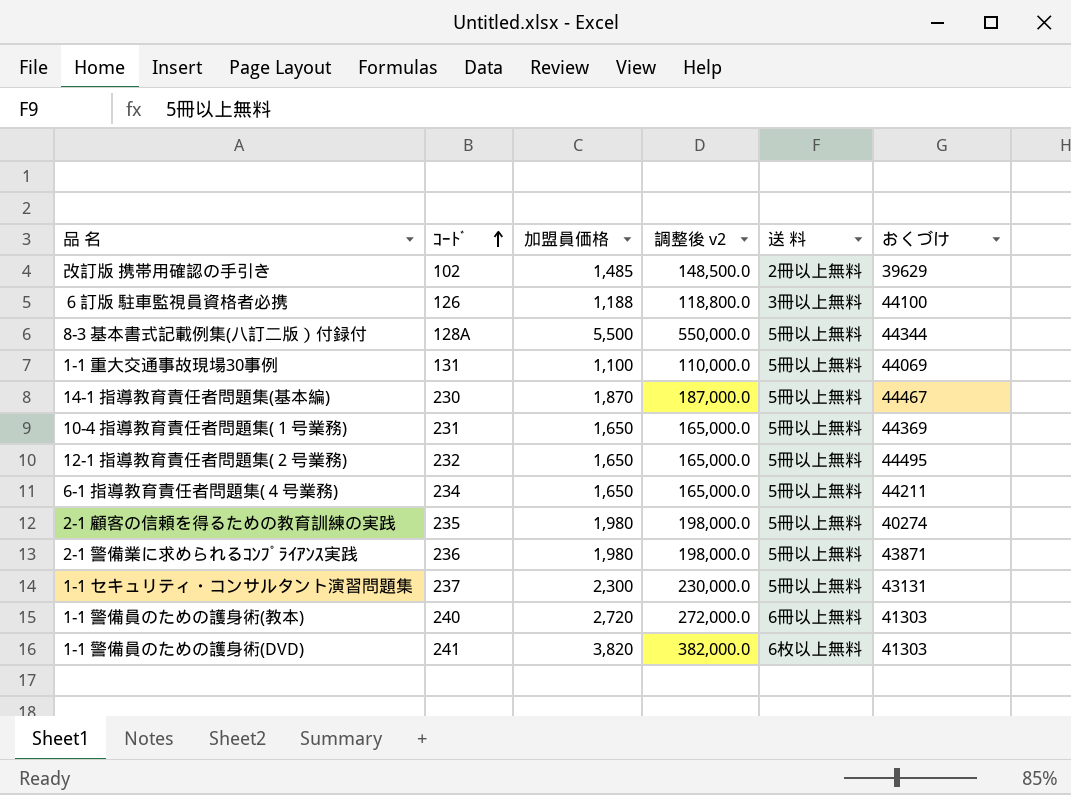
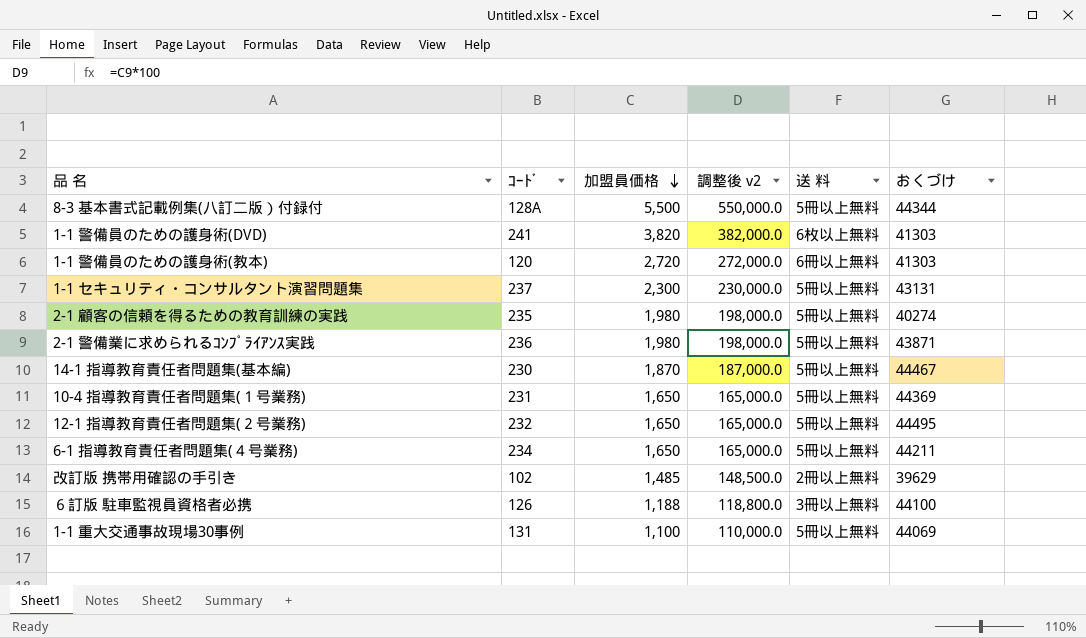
row order: ｺｰﾄﾞ ascending -> 加盟員価格 descending
1-1 警備員のための護身術(教本) | ｺｰﾄﾞ: 240 -> 120

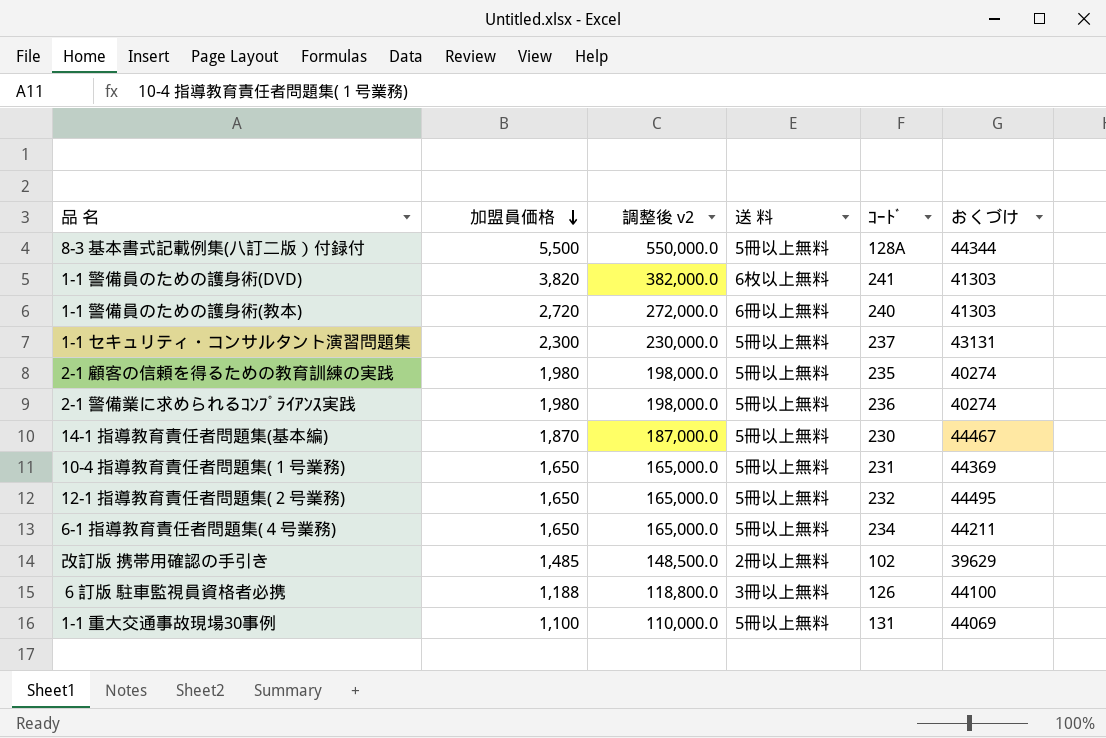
column ｺｰﾄﾞ | position: 2 -> 5
1-1 警備員のための護身術(教本) | ｺｰﾄﾞ: 120 -> 240
2-1 警備業に求められるｺﾝﾌﾟﾗｲｱﾝｽ実践 | おくづけ: 43871 -> 40274

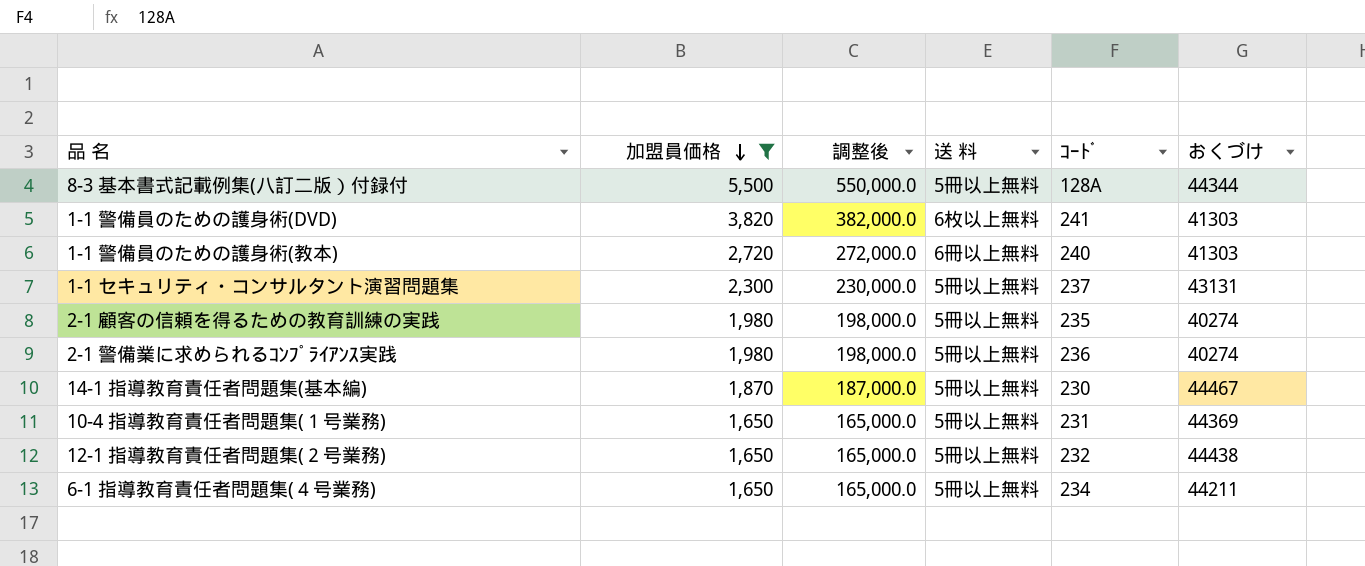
filter: none -> 加盟員価格 >= 1,650
column name: 調整後 v2 -> 調整後
12-1 指導教育責任者問題集(２号業務) | おくづけ: 44495 -> 44438

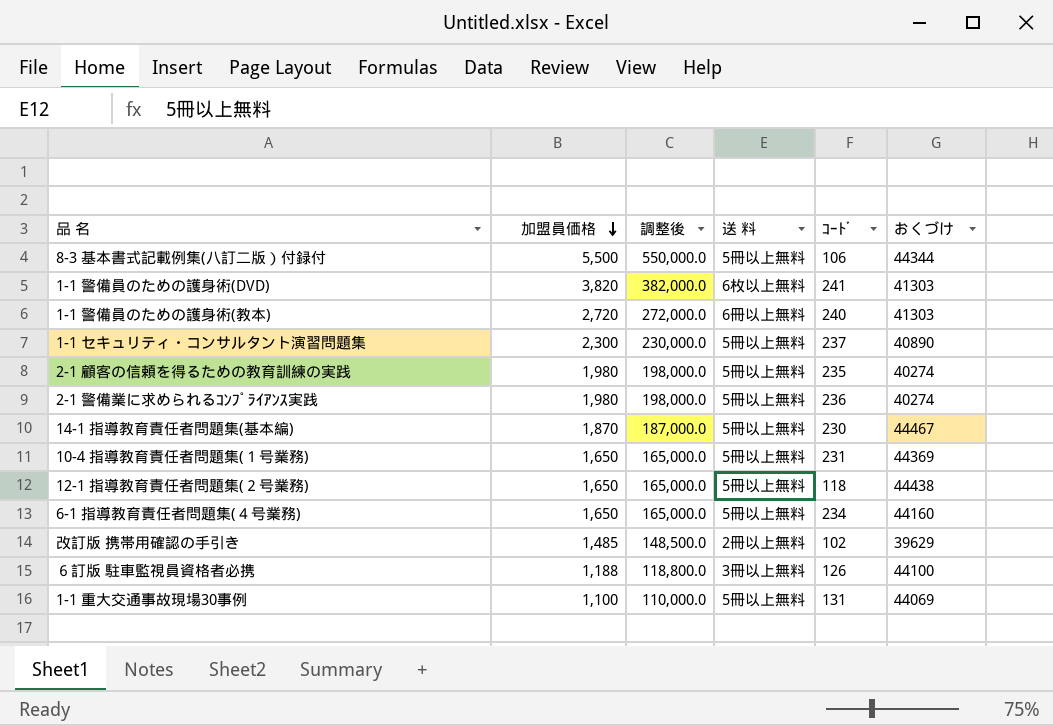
filter: 加盟員価格 >= 1,650 -> none
8-3 基本書式記載例集(八訂二版）付録付 | ｺｰﾄﾞ: 128A -> 106
1-1 セキュリティ・コンサルタント演習問題集 | おくづけ: 43131 -> 40890
12-1 指導教育責任者問題集(２号業務) | ｺｰﾄﾞ: 232 -> 118
6-1 指導教育責任者問題集(４号業務) | おくづけ: 44211 -> 44160

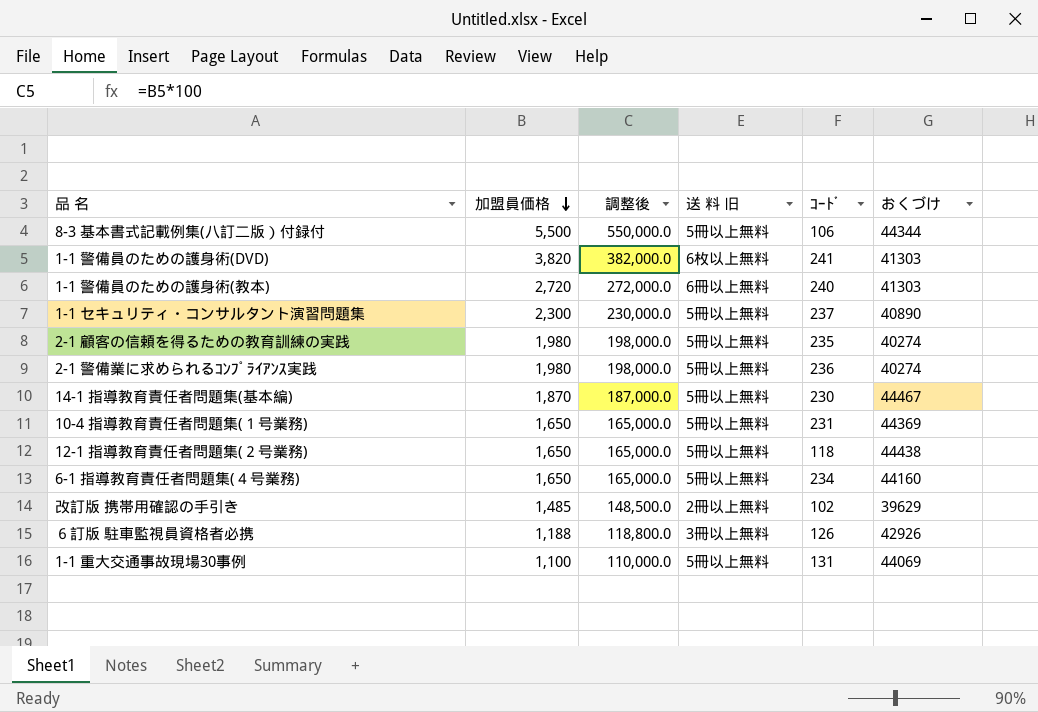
column name: 送 料 -> 送 料 旧
６訂版 駐車監視員資格者必携 | おくづけ: 44100 -> 42926

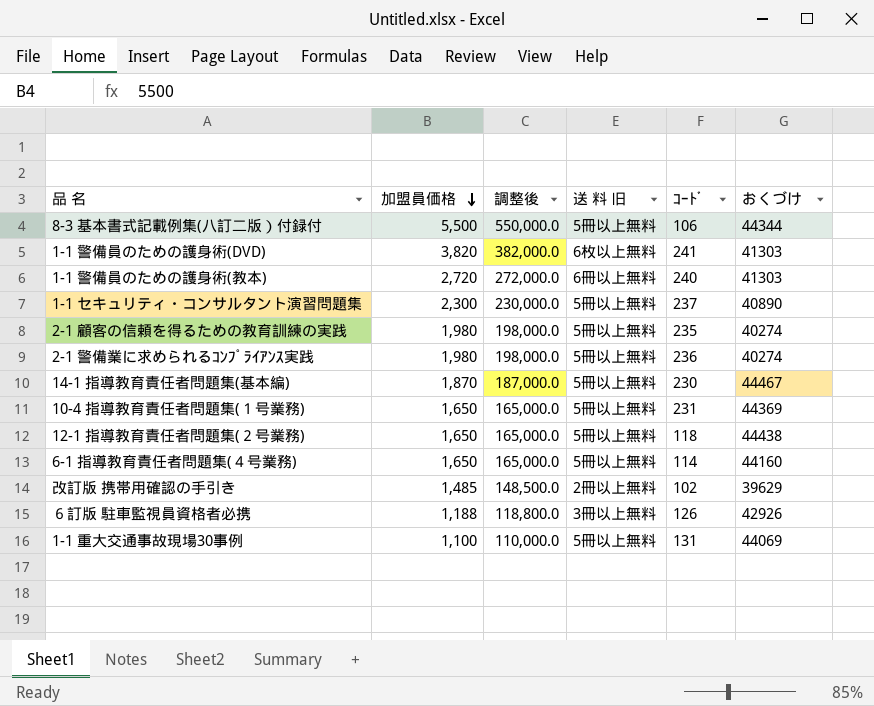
6-1 指導教育責任者問題集(４号業務) | ｺｰﾄﾞ: 234 -> 114

